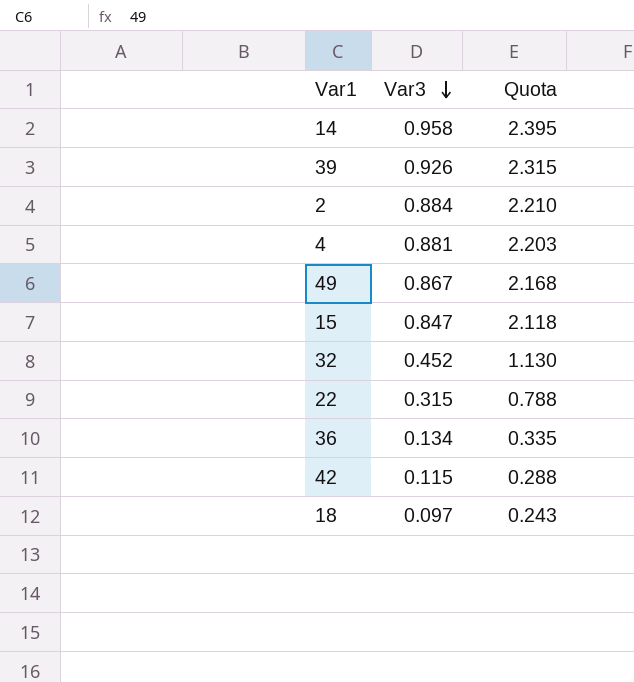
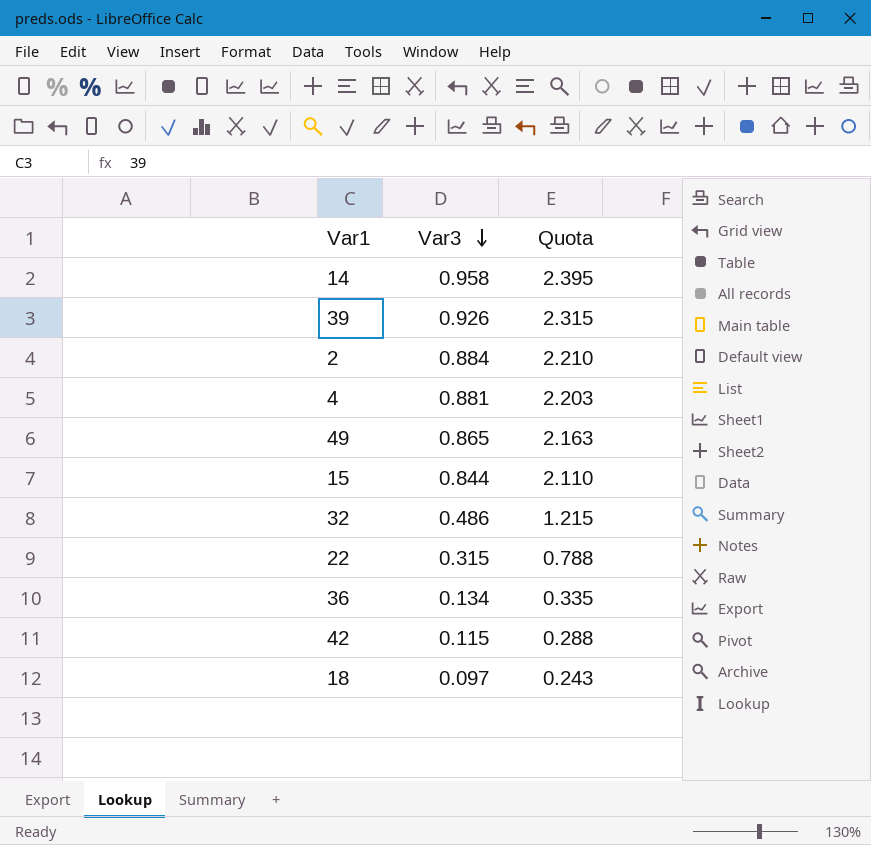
49 | Var3: 0.867 -> 0.865
49 | Quota: 2.168 -> 2.163
15 | Var3: 0.847 -> 0.844
15 | Quota: 2.118 -> 2.110
32 | Var3: 0.452 -> 0.486
32 | Quota: 1.130 -> 1.215

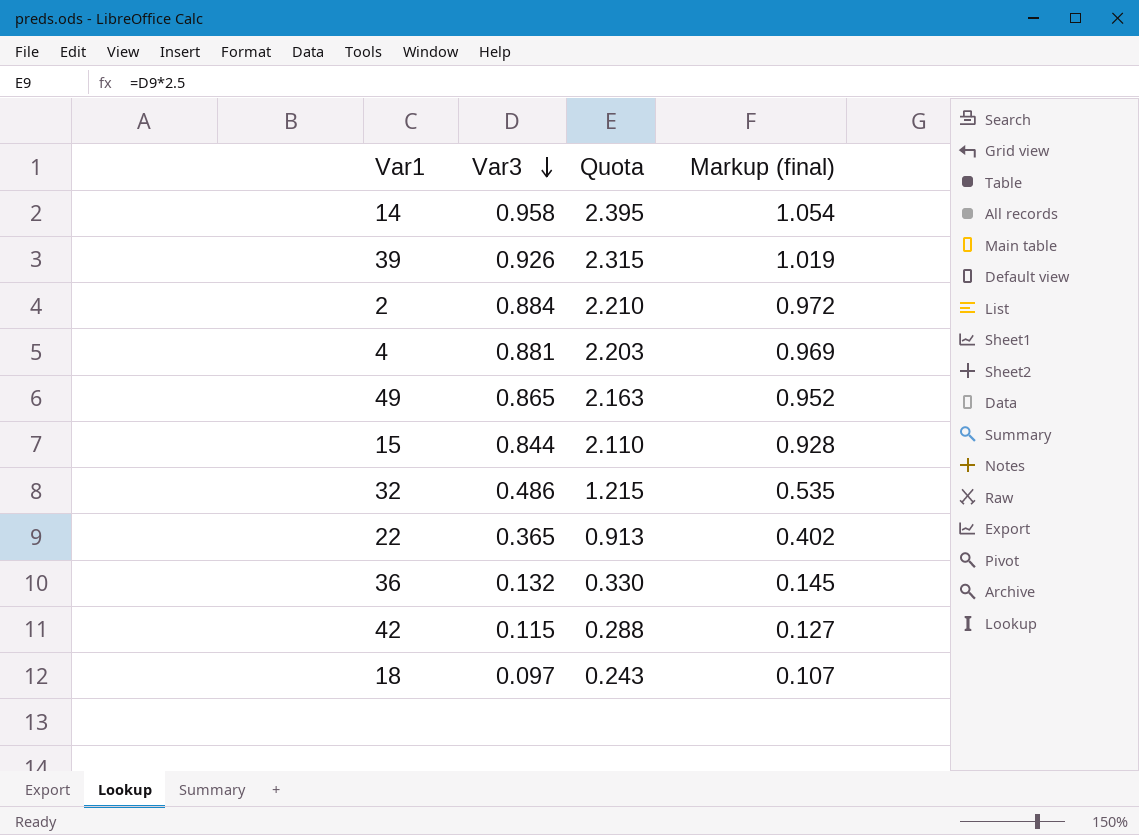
column Markup (final) | formula: none -> [Var3] * 1.1
22 | Var3: 0.315 -> 0.365
22 | Quota: 0.788 -> 0.913
36 | Var3: 0.134 -> 0.132
36 | Quota: 0.335 -> 0.330

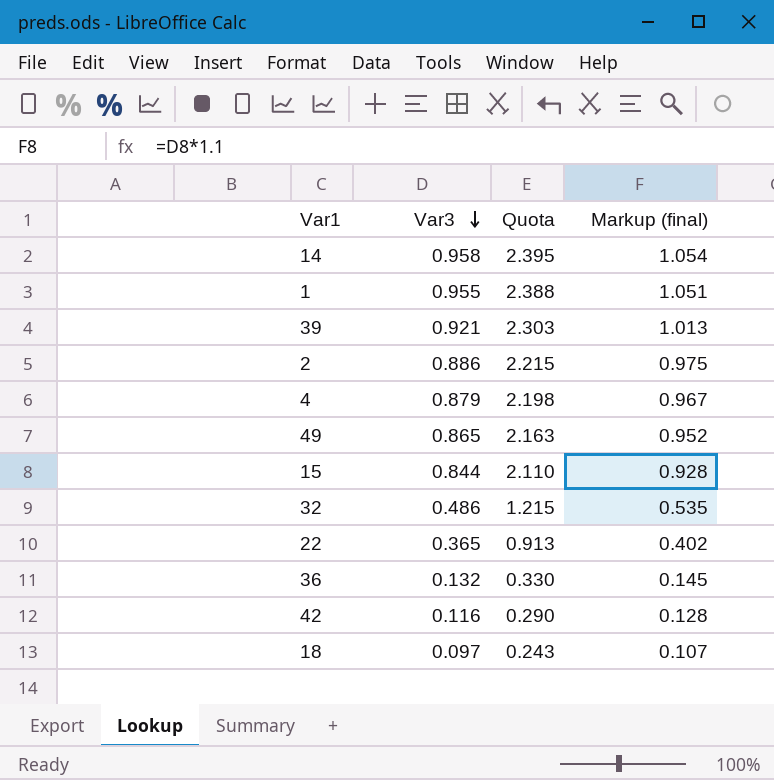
row 1: none -> 0.955 | 2.388 | 1.051
39 | Var3: 0.926 -> 0.921
39 | Quota: 2.315 -> 2.303
39 | Markup (final): 1.019 -> 1.013
2 | Var3: 0.884 -> 0.886
2 | Quota: 2.210 -> 2.215
2 | Markup (final): 0.972 -> 0.975
4 | Var3: 0.881 -> 0.879
4 | Quota: 2.203 -> 2.198
4 | Markup (final): 0.969 -> 0.967
42 | Var3: 0.115 -> 0.116
42 | Quota: 0.288 -> 0.290
42 | Markup (final): 0.127 -> 0.128

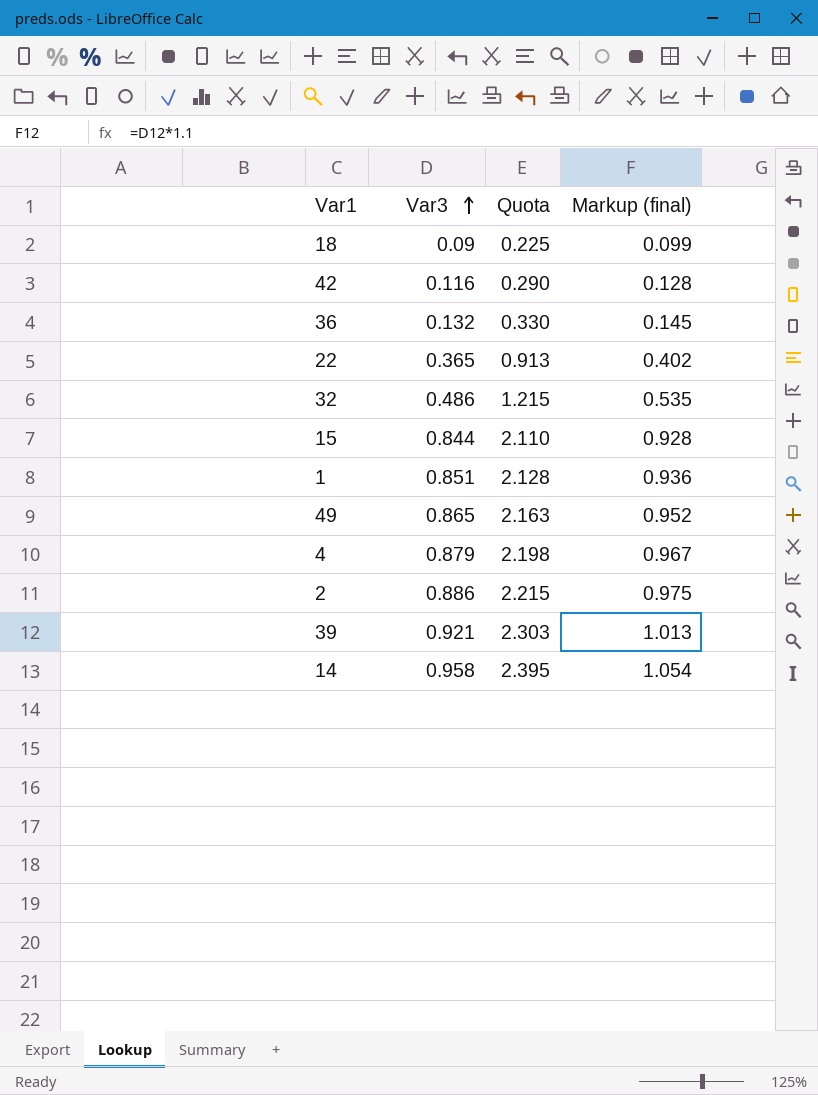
row order: Var3 descending -> Var3 ascending
18 | Var3: 0.097 -> 0.09
18 | Quota: 0.243 -> 0.225
18 | Markup (final): 0.107 -> 0.099
1 | Var3: 0.955 -> 0.851
1 | Quota: 2.388 -> 2.128
1 | Markup (final): 1.051 -> 0.936

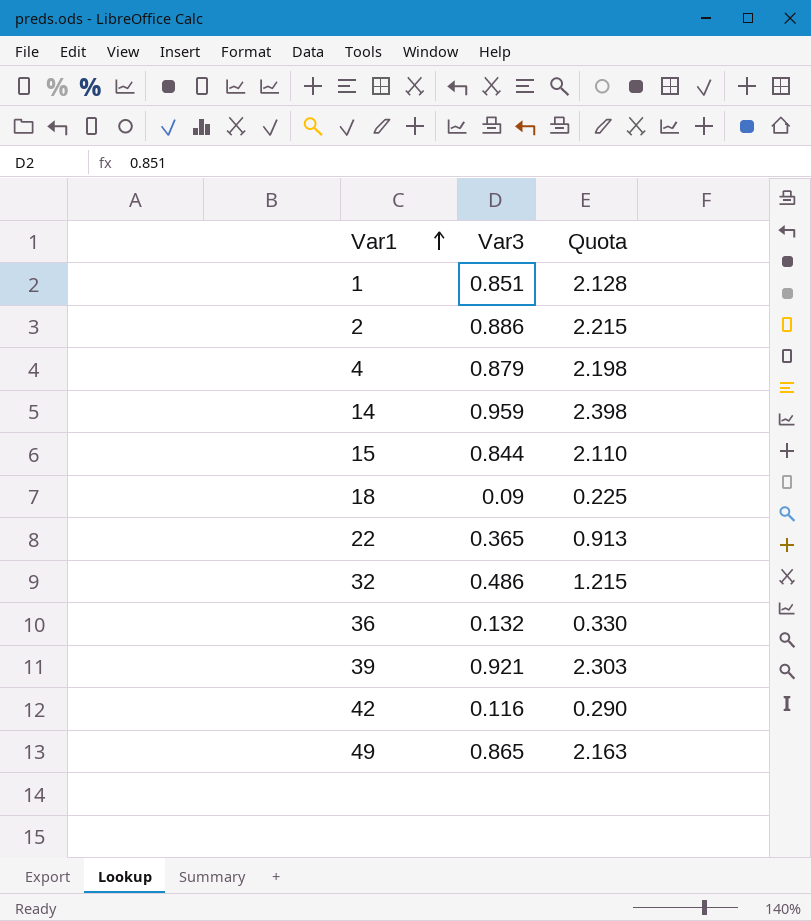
row order: Var3 ascending -> Var1 ascending
column Markup (final) | formula: [Var3] * 1.1 -> none
14 | Var3: 0.958 -> 0.959
14 | Quota: 2.395 -> 2.398

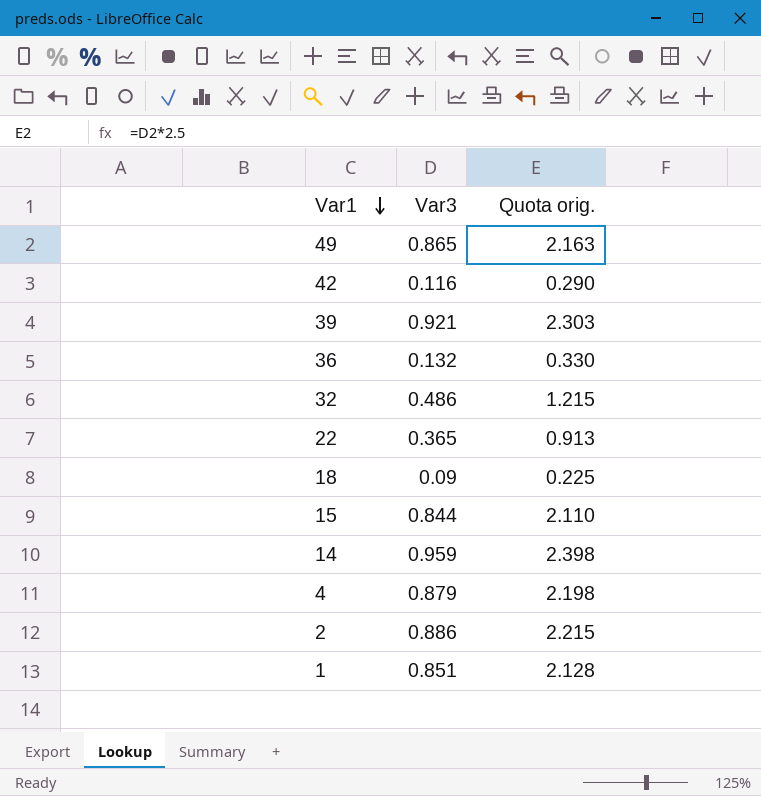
row order: Var1 ascending -> Var1 descending
column name: Quota -> Quota orig.

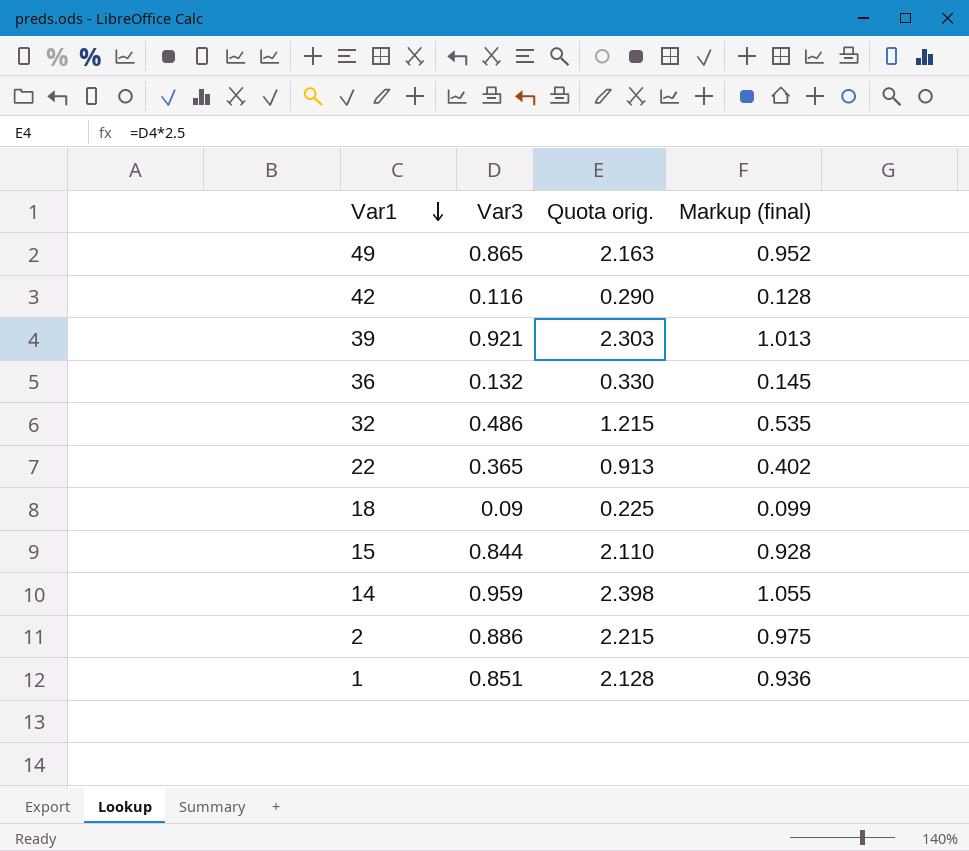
column Markup (final) | formula: none -> [Var3] * 1.1
row 4: 0.879 | 2.198 -> none

